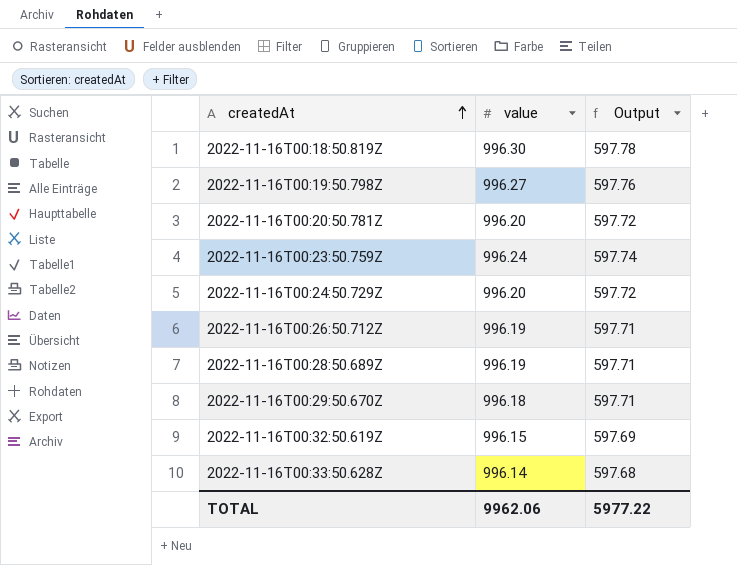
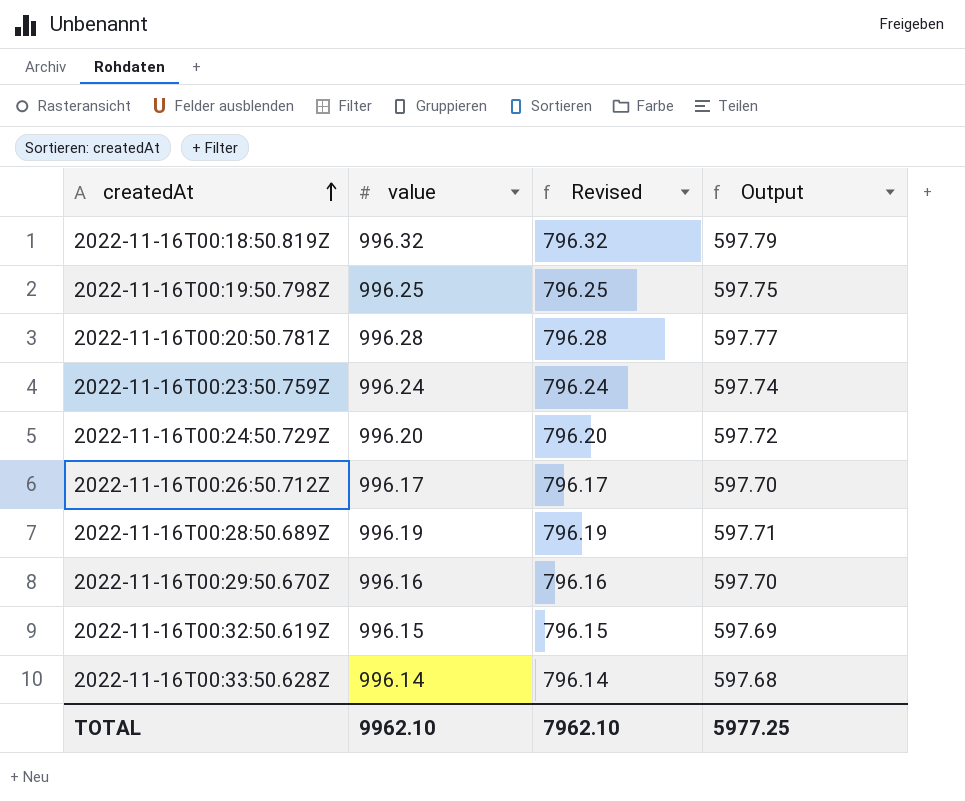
column Revised | formula: none -> [value] - 200
2022-11-16T00:18:50.819Z | value: 996.30 -> 996.32
2022-11-16T00:18:50.819Z | Output: 597.78 -> 597.79
2022-11-16T00:19:50.798Z | value: 996.27 -> 996.25
2022-11-16T00:19:50.798Z | Output: 597.76 -> 597.75
2022-11-16T00:20:50.781Z | value: 996.20 -> 996.28
2022-11-16T00:20:50.781Z | Output: 597.72 -> 597.77
2022-11-16T00:26:50.712Z | value: 996.19 -> 996.17
2022-11-16T00:26:50.712Z | Output: 597.71 -> 597.70
2022-11-16T00:29:50.670Z | value: 996.18 -> 996.16
2022-11-16T00:29:50.670Z | Output: 597.71 -> 597.70
TOTAL | value: 9962.06 -> 9962.10
TOTAL | Output: 5977.22 -> 5977.25

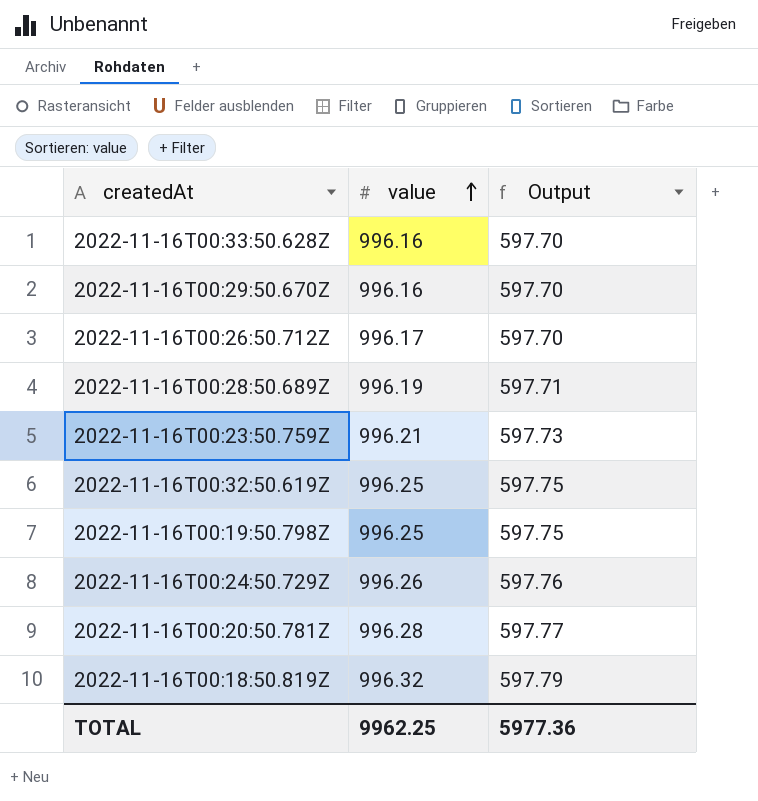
row order: createdAt ascending -> value ascending
column Revised | formula: [value] - 200 -> none
2022-11-16T00:33:50.628Z | value: 996.14 -> 996.16
2022-11-16T00:33:50.628Z | Output: 597.68 -> 597.70
2022-11-16T00:23:50.759Z | value: 996.24 -> 996.21
2022-11-16T00:23:50.759Z | Output: 597.74 -> 597.73
2022-11-16T00:32:50.619Z | value: 996.15 -> 996.25
2022-11-16T00:32:50.619Z | Output: 597.69 -> 597.75
2022-11-16T00:24:50.729Z | value: 996.20 -> 996.26
2022-11-16T00:24:50.729Z | Output: 597.72 -> 597.76
TOTAL | value: 9962.10 -> 9962.25
TOTAL | Output: 5977.25 -> 5977.36

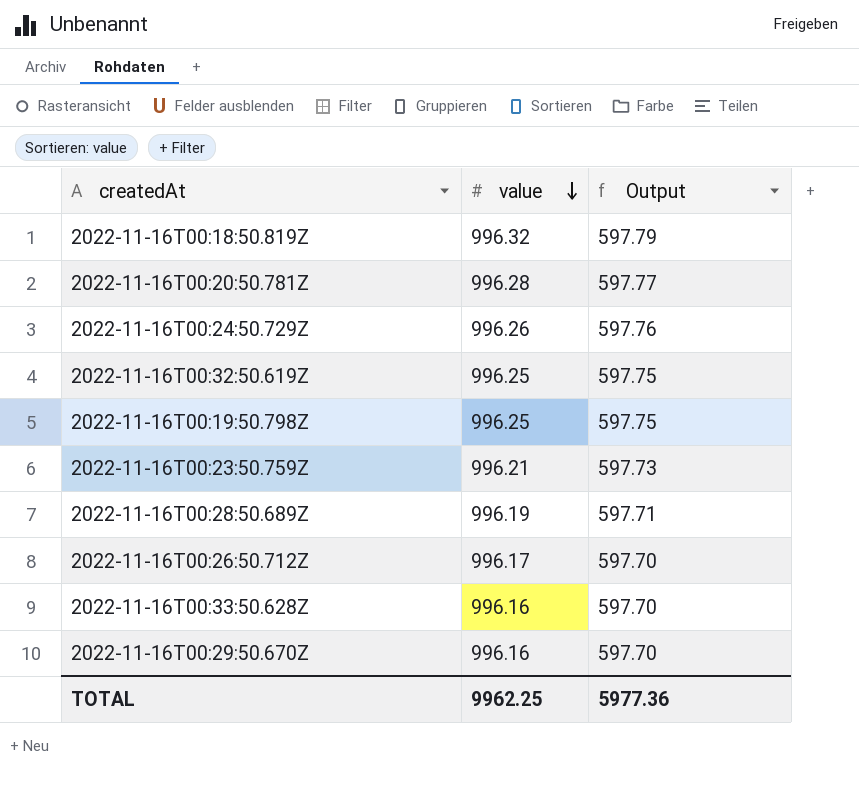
row order: value ascending -> value descending

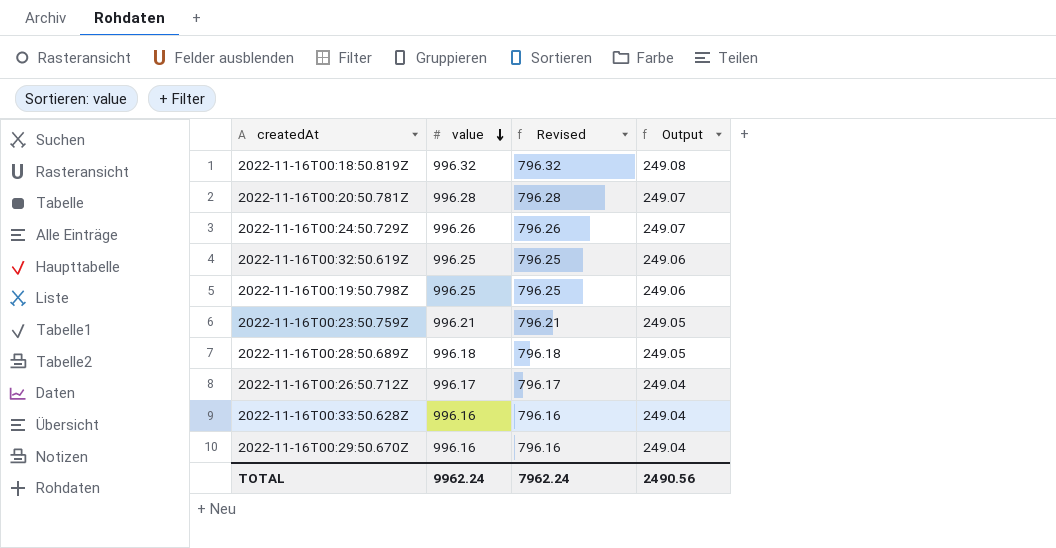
column Revised | formula: none -> [value] - 200
column Output | formula: [value] * 0.6 -> [value] * 0.25
2022-11-16T00:28:50.689Z | value: 996.19 -> 996.18
TOTAL | value: 9962.25 -> 9962.24
TOTAL | Output: 5977.36 -> 2490.56

